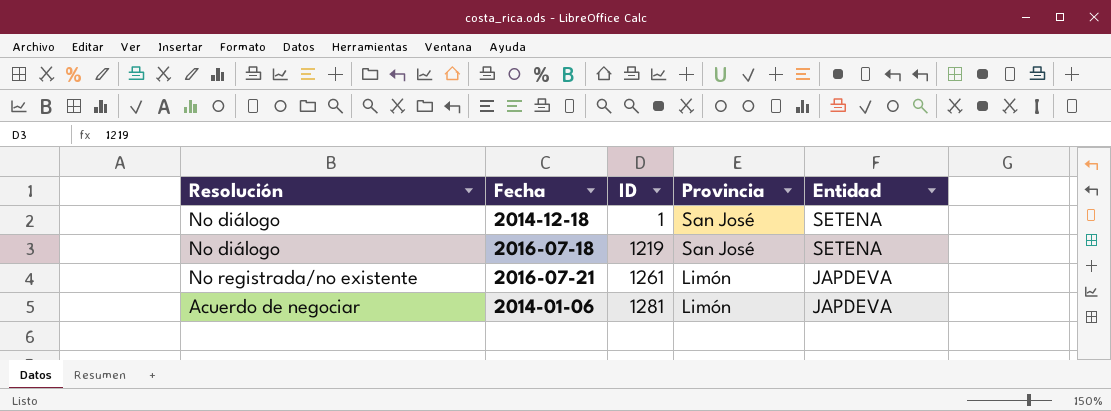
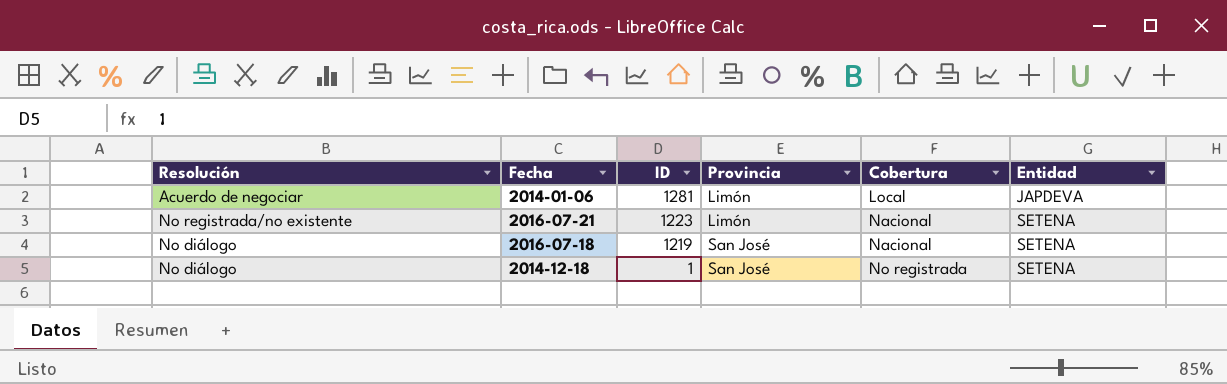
row order: ID ascending -> ID descending
column Cobertura | position: none -> 5
2016-07-21 | ID: 1261 -> 1223
2016-07-21 | Entidad: JAPDEVA -> SETENA

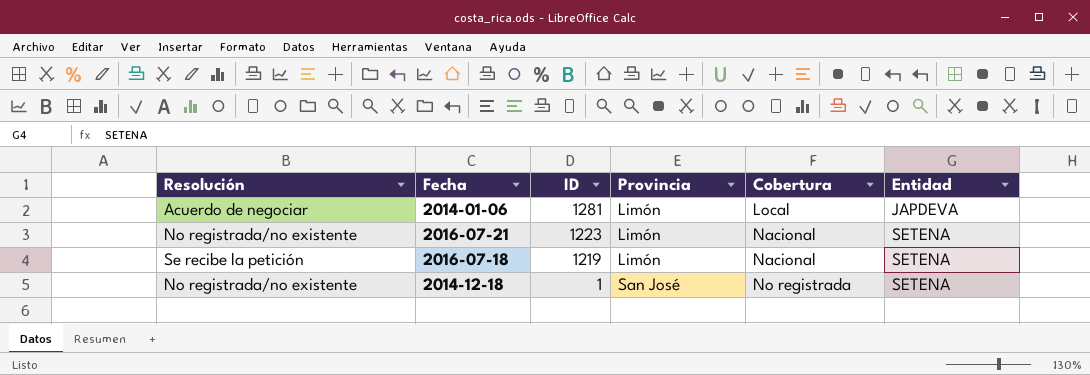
2016-07-18 | Resolución: No diálogo -> Se recibe la petición
2016-07-18 | Provincia: San José -> Limón
2014-12-18 | Resolución: No diálogo -> No registrada/no existente

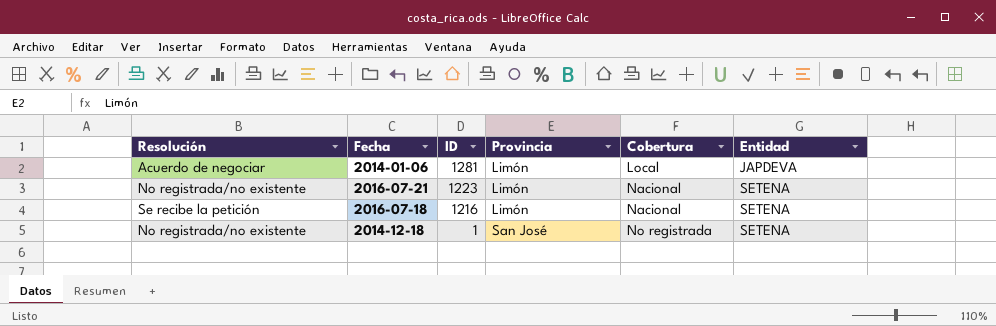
2016-07-18 | ID: 1219 -> 1216

